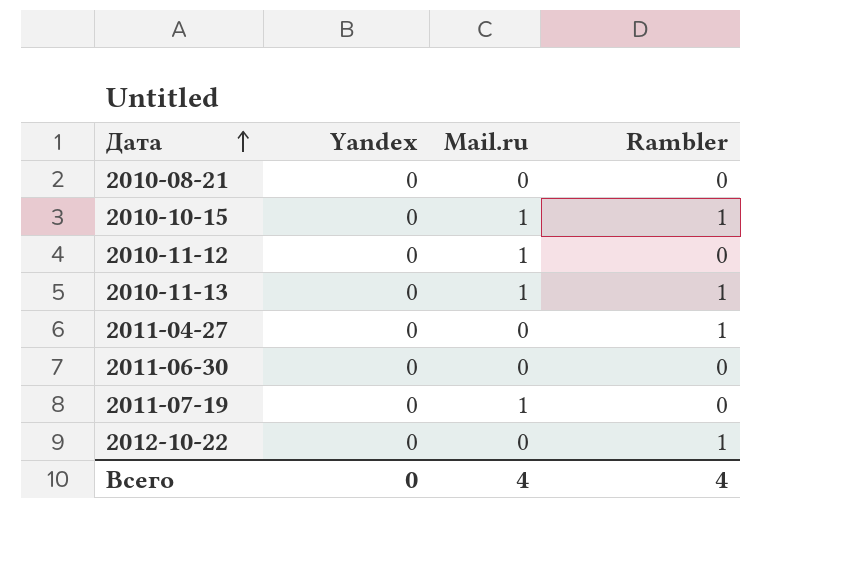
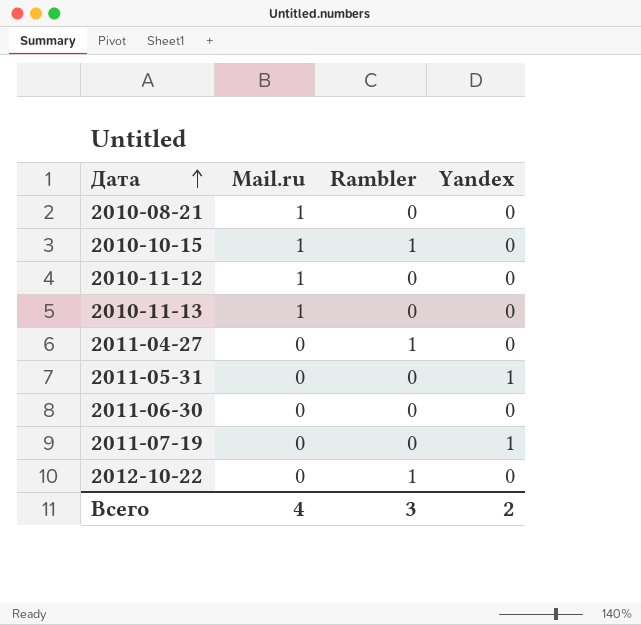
column Yandex | position: 2 -> 4
2010-08-21 | Mail.ru: 0 -> 1
2010-11-13 | Rambler: 1 -> 0
row 2011-05-31: none -> 0 | 0 | 1
2011-07-19 | Mail.ru: 1 -> 0
2011-07-19 | Yandex: 0 -> 1
Всего | Rambler: 4 -> 3
Всего | Yandex: 0 -> 2

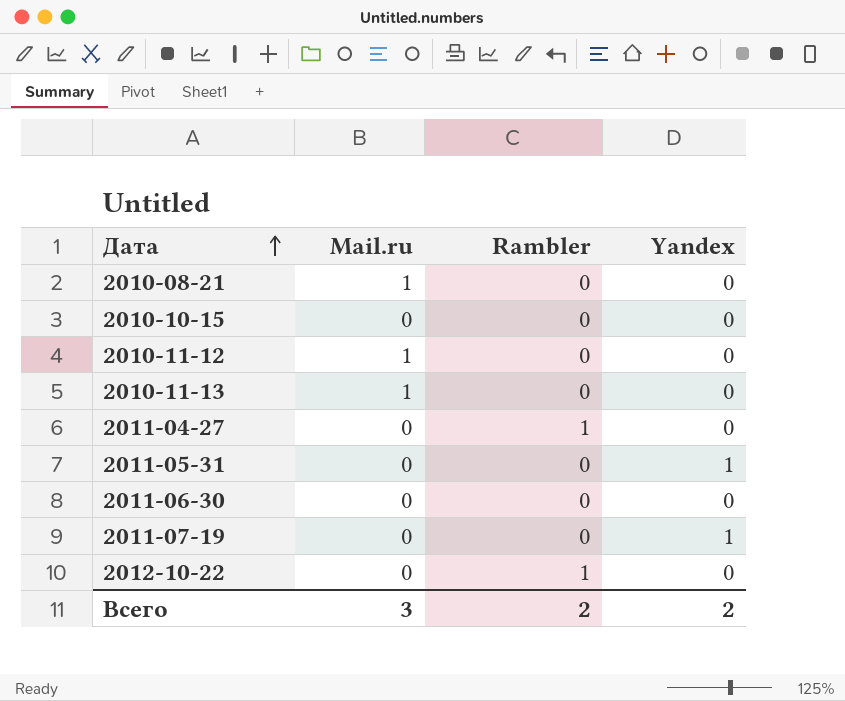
2010-10-15 | Mail.ru: 1 -> 0
2010-10-15 | Rambler: 1 -> 0
Всего | Mail.ru: 4 -> 3
Всего | Rambler: 3 -> 2

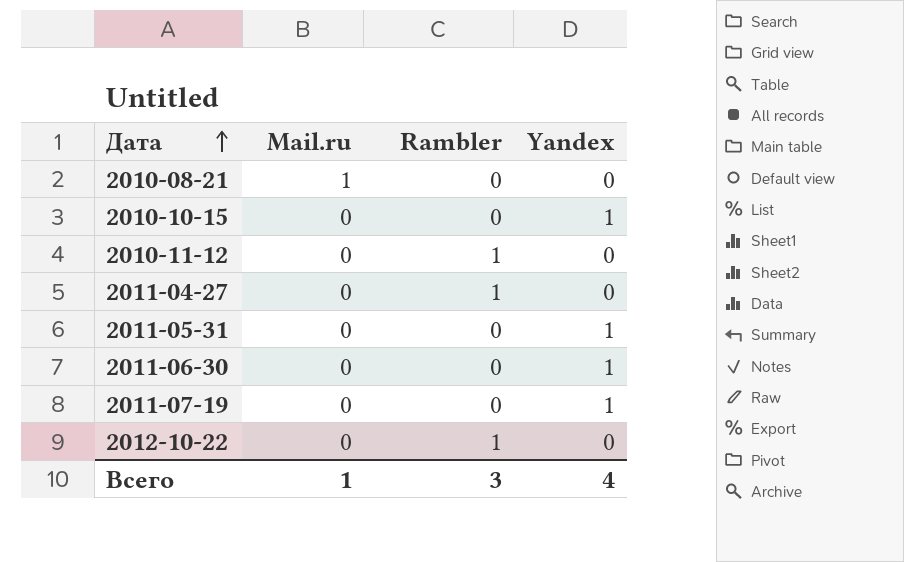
row 2010-11-13: 1 | 0 | 0 -> none
2010-10-15 | Yandex: 0 -> 1
2010-11-12 | Mail.ru: 1 -> 0
2010-11-12 | Rambler: 0 -> 1
2011-06-30 | Yandex: 0 -> 1
Всего | Mail.ru: 3 -> 1
Всего | Rambler: 2 -> 3
Всего | Yandex: 2 -> 4

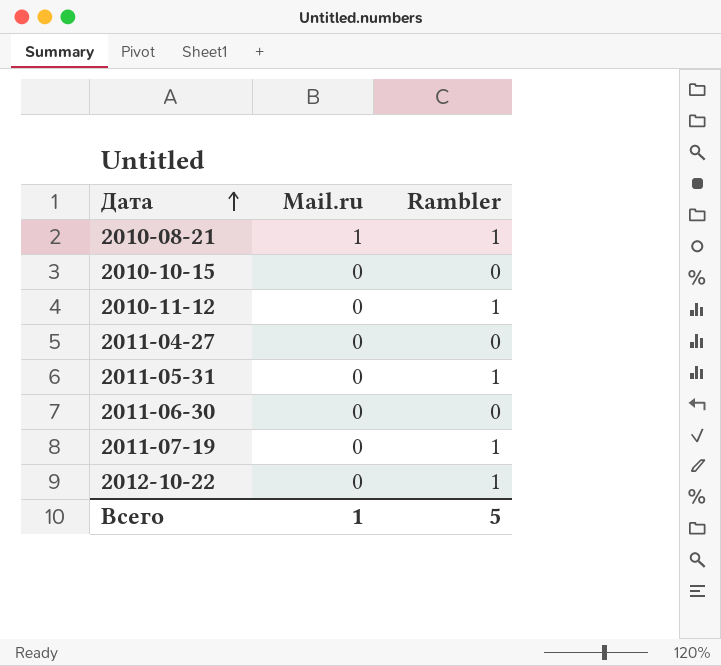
column Yandex | position: 4 -> none
2010-08-21 | Rambler: 0 -> 1
2011-04-27 | Rambler: 1 -> 0
2011-05-31 | Rambler: 0 -> 1
2011-07-19 | Rambler: 0 -> 1
Всего | Rambler: 3 -> 5

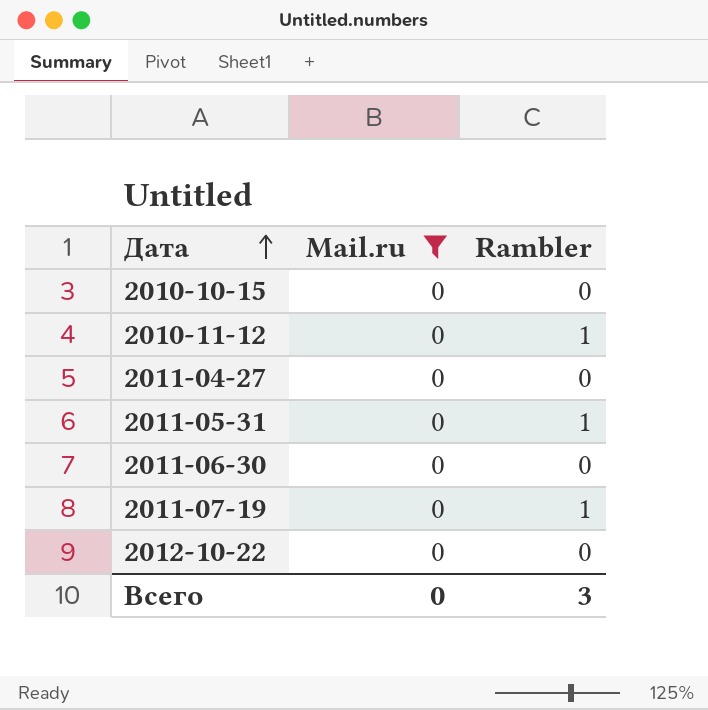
filter: none -> Mail.ru = 0
2012-10-22 | Rambler: 1 -> 0
Всего | Mail.ru: 1 -> 0
Всего | Rambler: 5 -> 3

